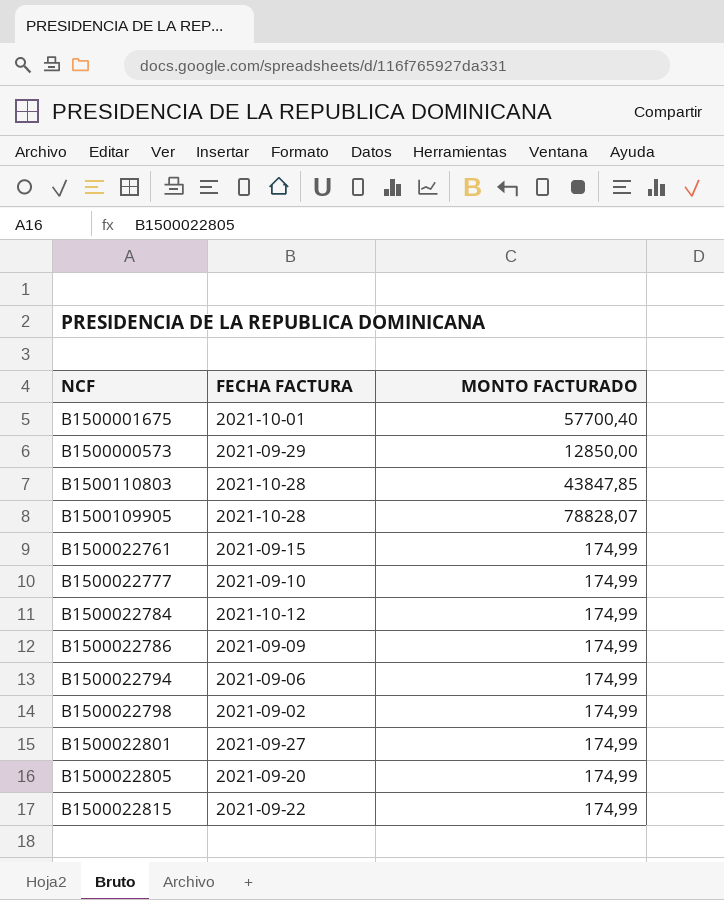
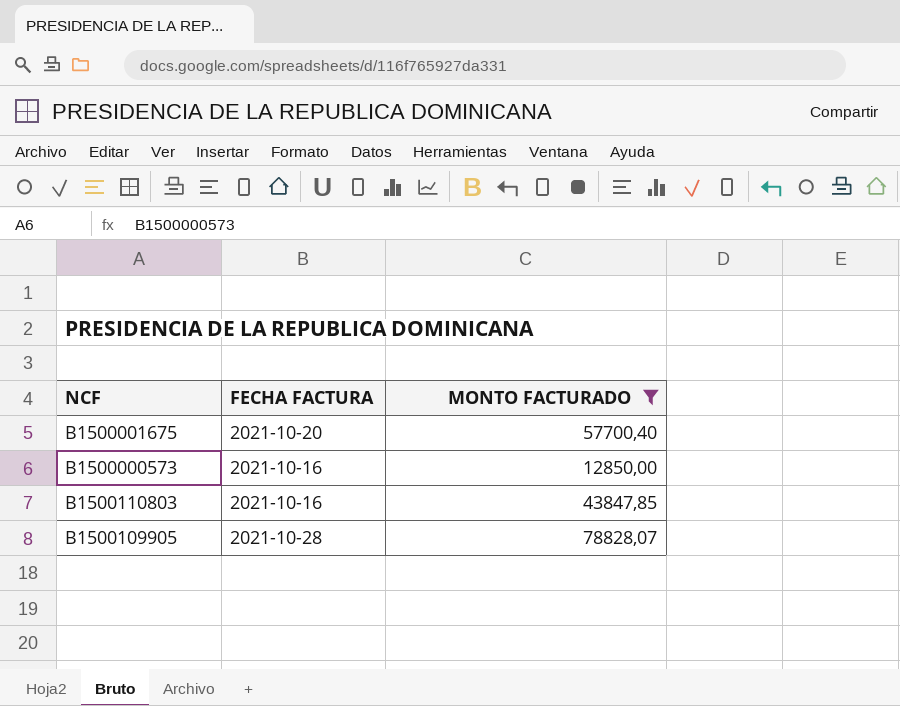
filter: none -> MONTO FACTURADO != 174,99
B1500001675 | FECHA FACTURA: 2021-10-01 -> 2021-10-20
B1500000573 | FECHA FACTURA: 2021-09-29 -> 2021-10-16
B1500110803 | FECHA FACTURA: 2021-10-28 -> 2021-10-16

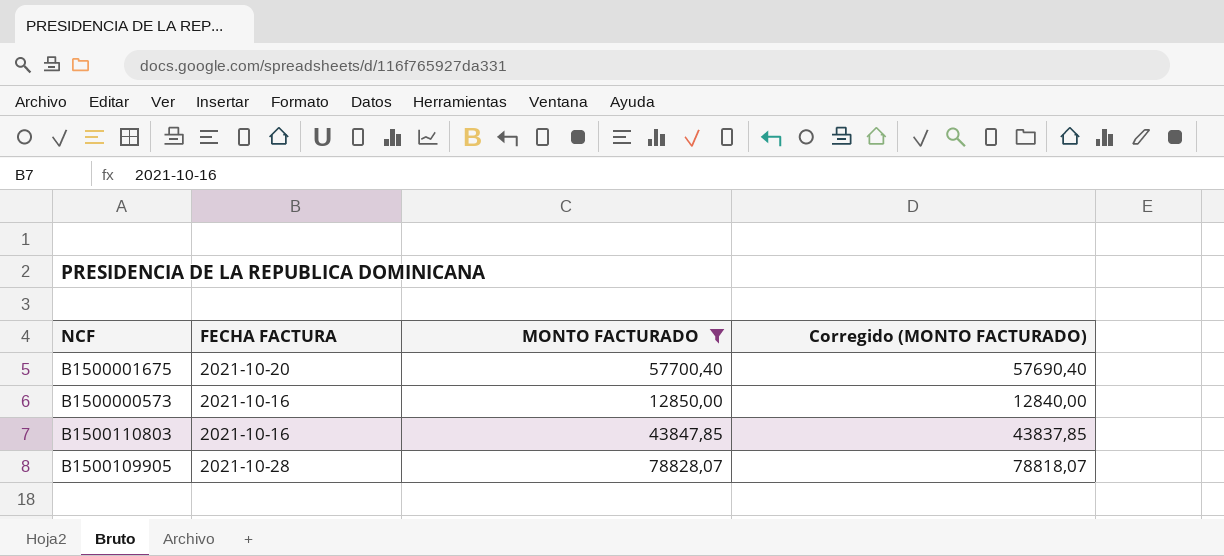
column Corregido (MONTO FACTURADO) | formula: none -> [MONTO FACTURADO] - 10

